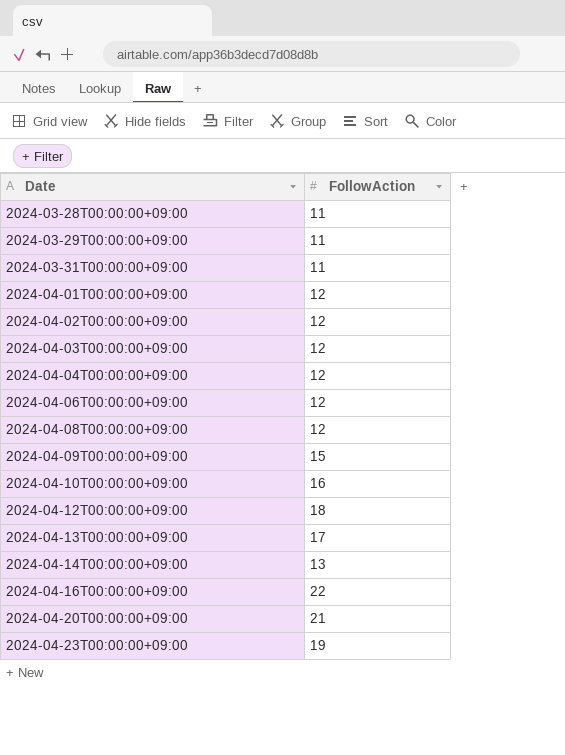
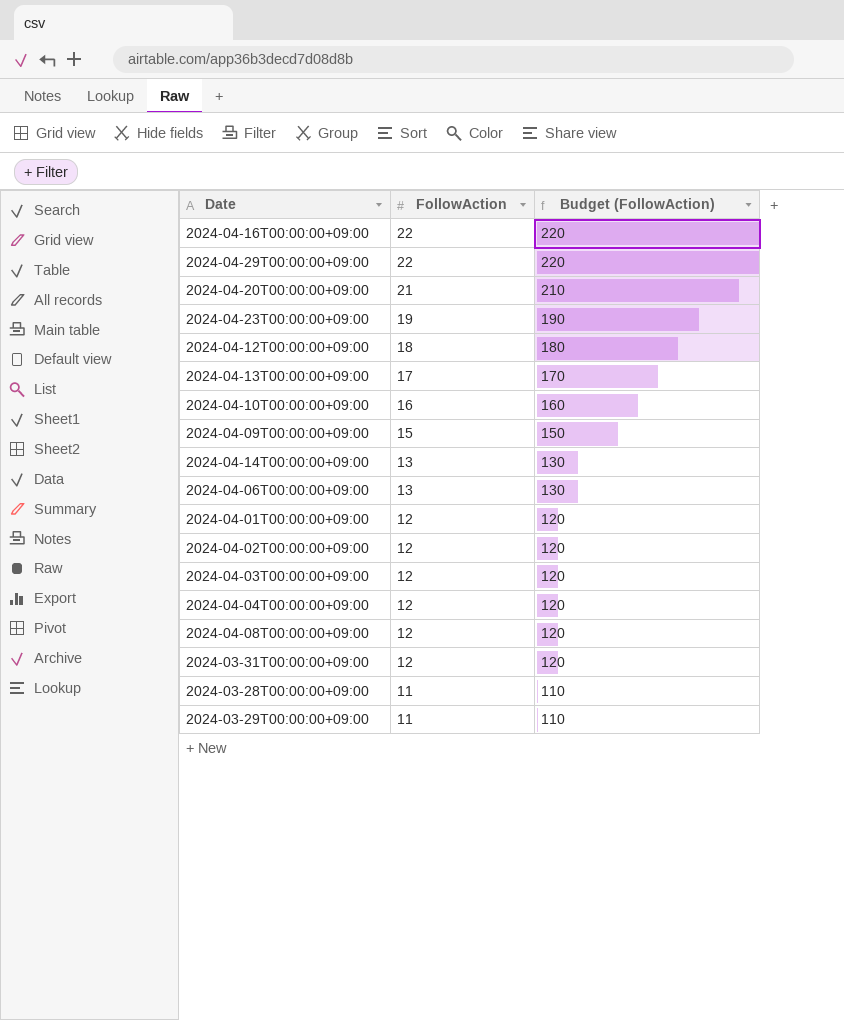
row order: Date ascending -> FollowAction descending
column Budget (FollowAction) | formula: none -> [FollowAction] * 10
row 2024-04-29T00:00:00+09:00: none -> 22 | 220
2024-04-06T00:00:00+09:00 | FollowAction: 12 -> 13
2024-03-31T00:00:00+09:00 | FollowAction: 11 -> 12

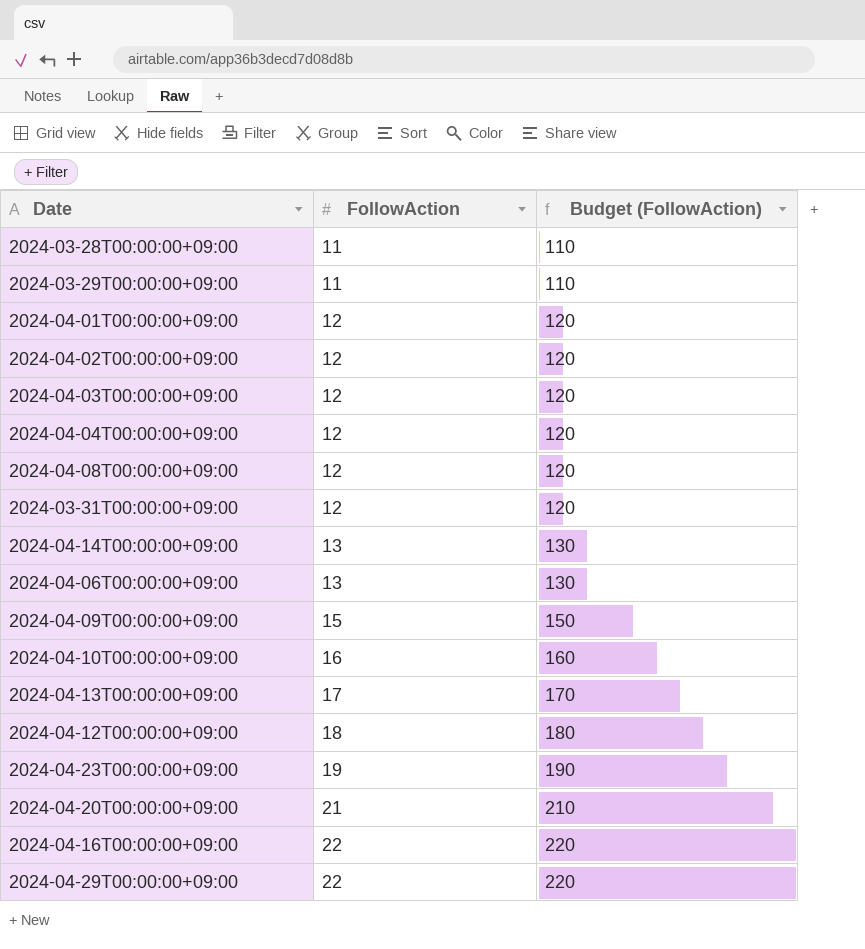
row order: FollowAction descending -> FollowAction ascending

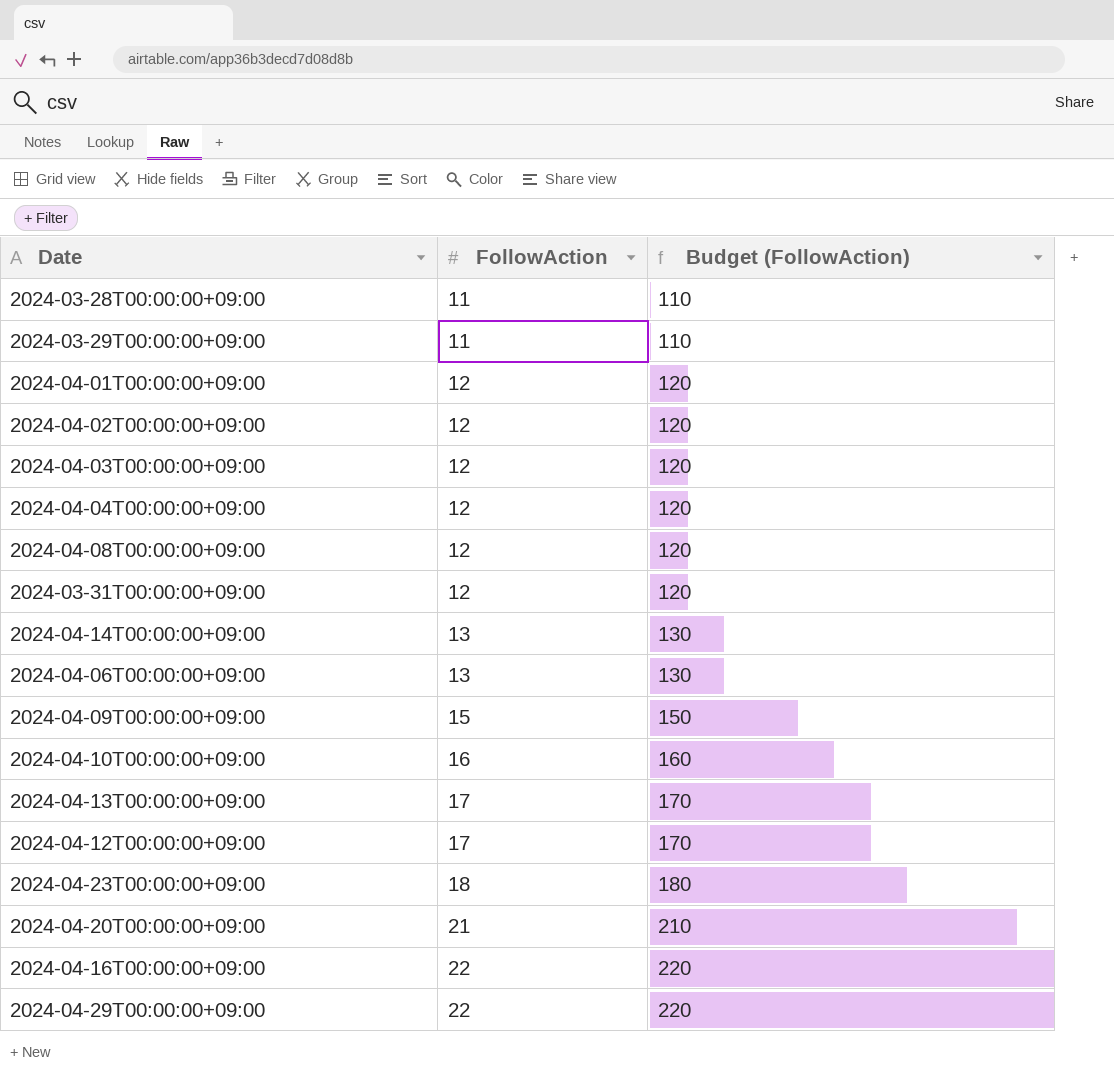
2024-04-12T00:00:00+09:00 | FollowAction: 18 -> 17
2024-04-12T00:00:00+09:00 | Budget (FollowAction): 180 -> 170
2024-04-23T00:00:00+09:00 | FollowAction: 19 -> 18
2024-04-23T00:00:00+09:00 | Budget (FollowAction): 190 -> 180

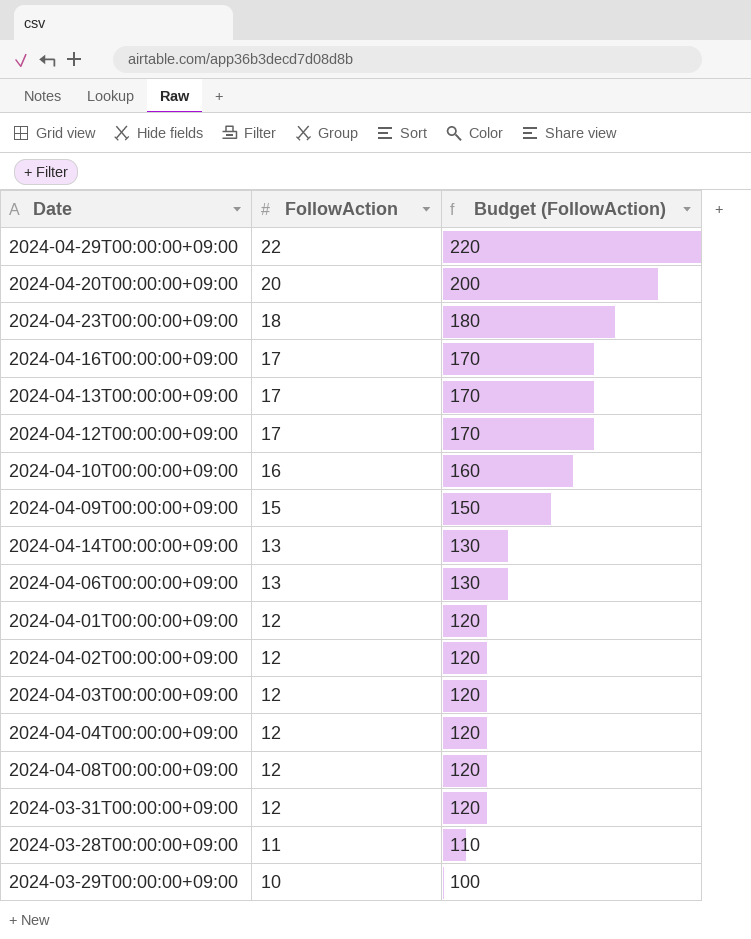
row order: FollowAction ascending -> FollowAction descending
2024-04-20T00:00:00+09:00 | FollowAction: 21 -> 20
2024-04-20T00:00:00+09:00 | Budget (FollowAction): 210 -> 200
2024-04-16T00:00:00+09:00 | FollowAction: 22 -> 17
2024-04-16T00:00:00+09:00 | Budget (FollowAction): 220 -> 170
2024-03-29T00:00:00+09:00 | FollowAction: 11 -> 10
2024-03-29T00:00:00+09:00 | Budget (FollowAction): 110 -> 100

